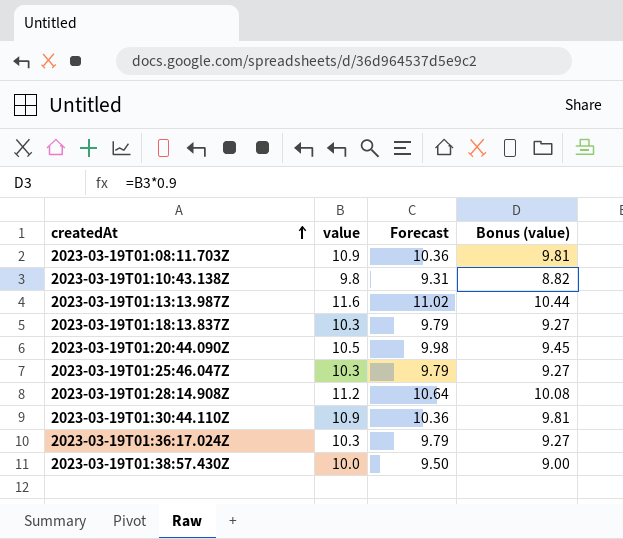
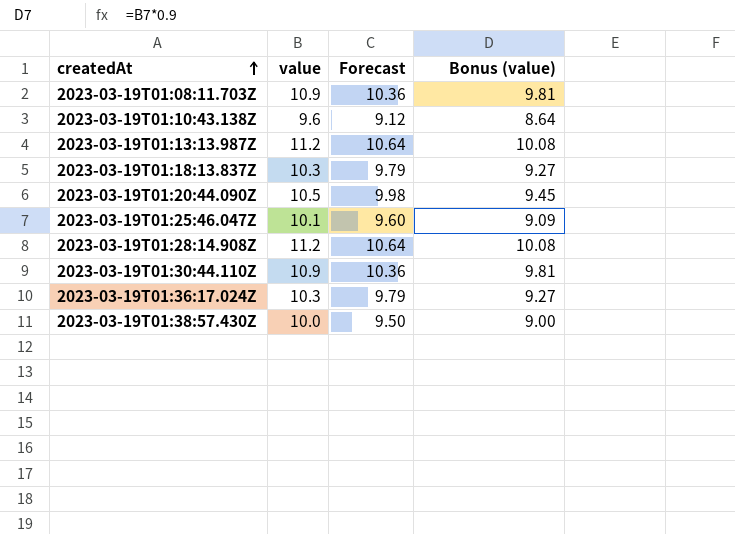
2023-03-19T01:10:43.138Z | value: 9.8 -> 9.6
2023-03-19T01:10:43.138Z | Forecast: 9.31 -> 9.12
2023-03-19T01:10:43.138Z | Bonus (value): 8.82 -> 8.64
2023-03-19T01:13:13.987Z | value: 11.6 -> 11.2
2023-03-19T01:13:13.987Z | Forecast: 11.02 -> 10.64
2023-03-19T01:13:13.987Z | Bonus (value): 10.44 -> 10.08
2023-03-19T01:25:46.047Z | value: 10.3 -> 10.1
2023-03-19T01:25:46.047Z | Forecast: 9.79 -> 9.60
2023-03-19T01:25:46.047Z | Bonus (value): 9.27 -> 9.09

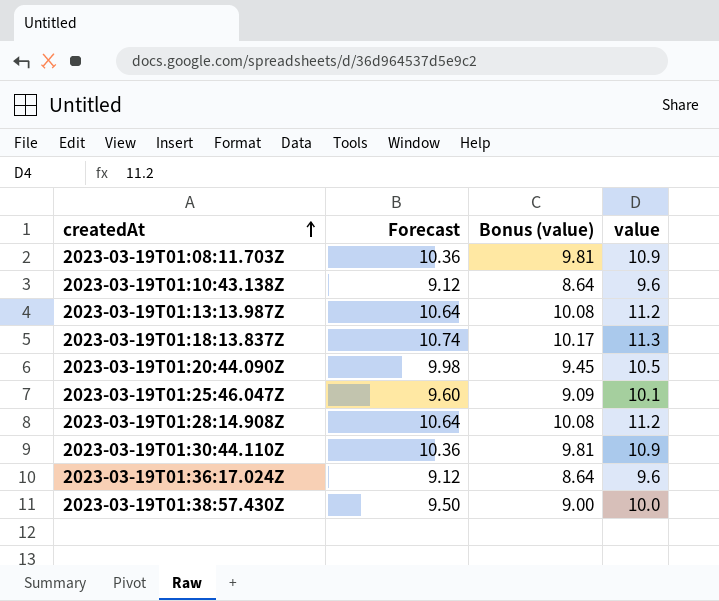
column value | position: 2 -> 4
2023-03-19T01:18:13.837Z | Forecast: 9.79 -> 10.74
2023-03-19T01:18:13.837Z | Bonus (value): 9.27 -> 10.17
2023-03-19T01:18:13.837Z | value: 10.3 -> 11.3
2023-03-19T01:36:17.024Z | Forecast: 9.79 -> 9.12
2023-03-19T01:36:17.024Z | Bonus (value): 9.27 -> 8.64
2023-03-19T01:36:17.024Z | value: 10.3 -> 9.6

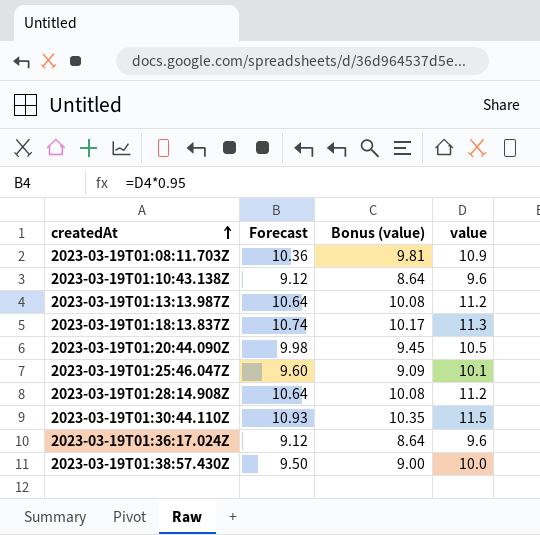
2023-03-19T01:30:44.110Z | Forecast: 10.36 -> 10.93
2023-03-19T01:30:44.110Z | Bonus (value): 9.81 -> 10.35
2023-03-19T01:30:44.110Z | value: 10.9 -> 11.5

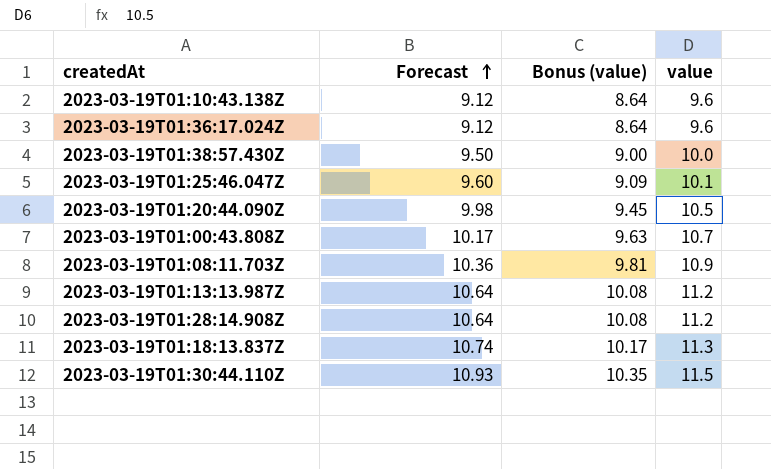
row order: createdAt ascending -> Forecast ascending
row 2023-03-19T01:00:43.808Z: none -> 10.17 | 9.63 | 10.7

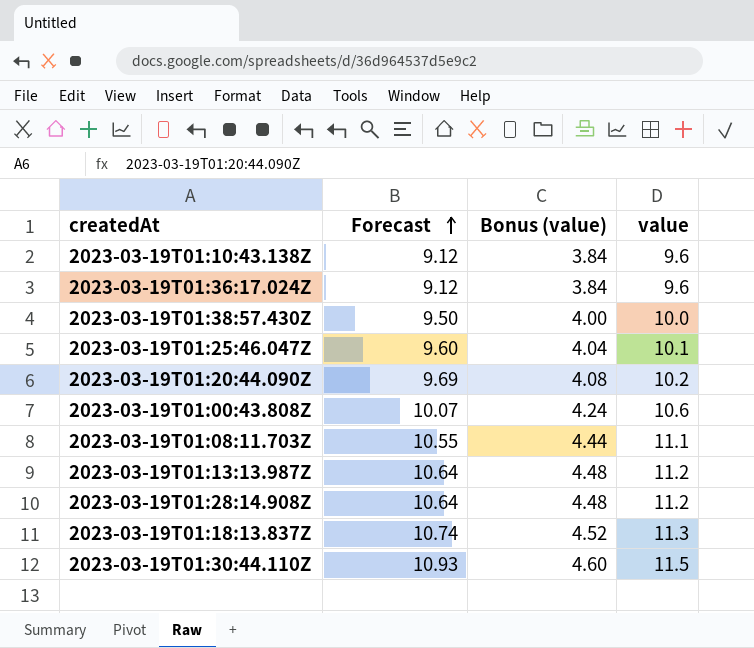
column Bonus (value) | formula: [value] * 0.9 -> [value] * 0.4
2023-03-19T01:20:44.090Z | Forecast: 9.98 -> 9.69
2023-03-19T01:20:44.090Z | value: 10.5 -> 10.2
2023-03-19T01:00:43.808Z | Forecast: 10.17 -> 10.07
2023-03-19T01:00:43.808Z | value: 10.7 -> 10.6
2023-03-19T01:08:11.703Z | Forecast: 10.36 -> 10.55
2023-03-19T01:08:11.703Z | value: 10.9 -> 11.1

